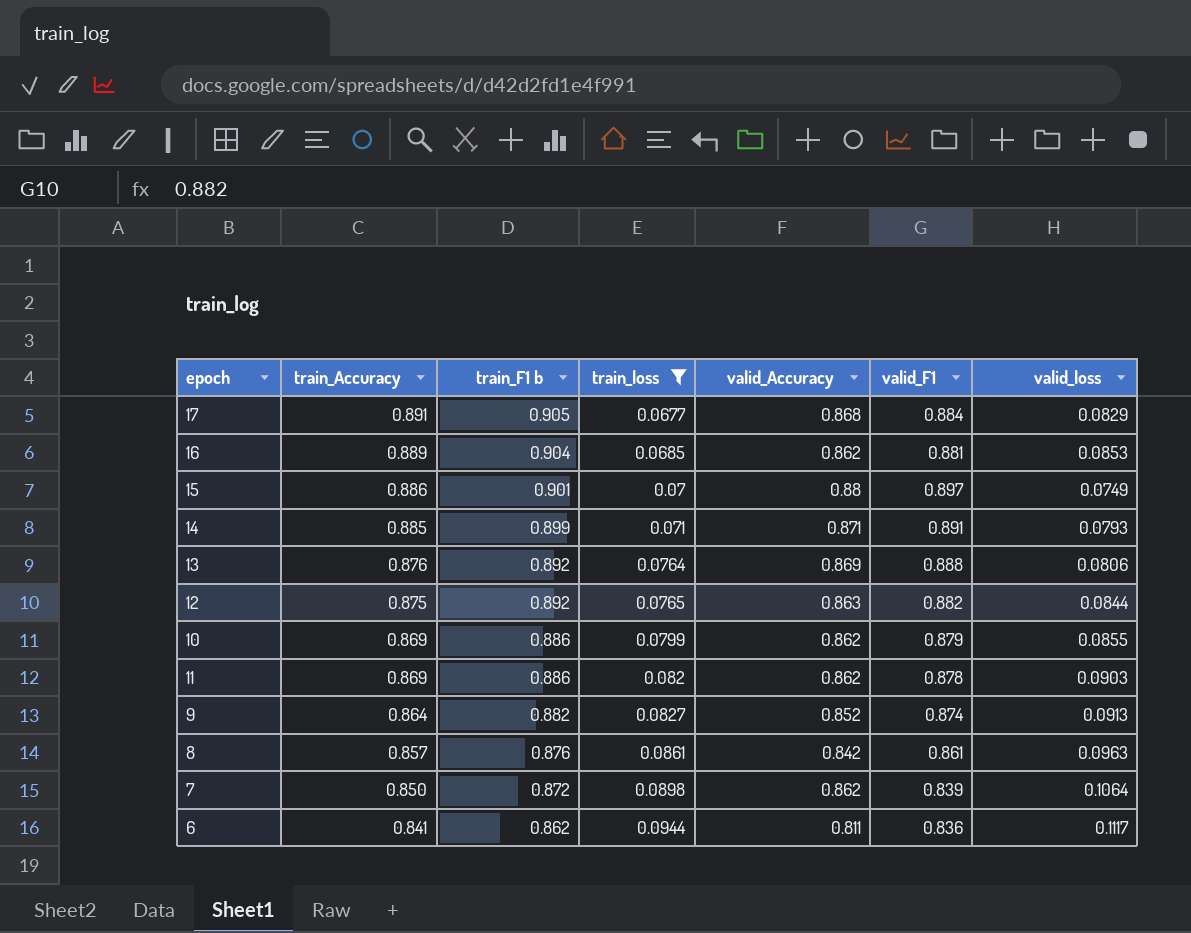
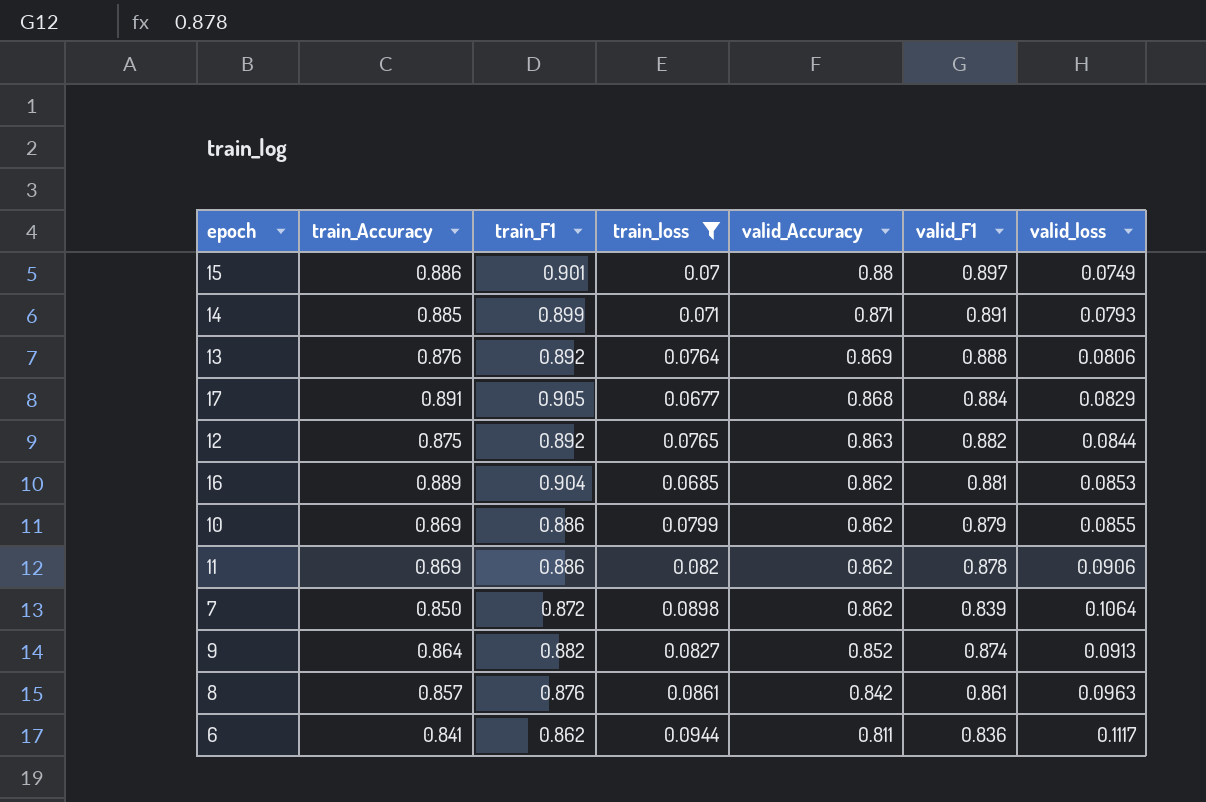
row order: train_Accuracy descending -> valid_Accuracy descending
column name: train_F1 b -> train_F1
11 | valid_loss: 0.0903 -> 0.0906

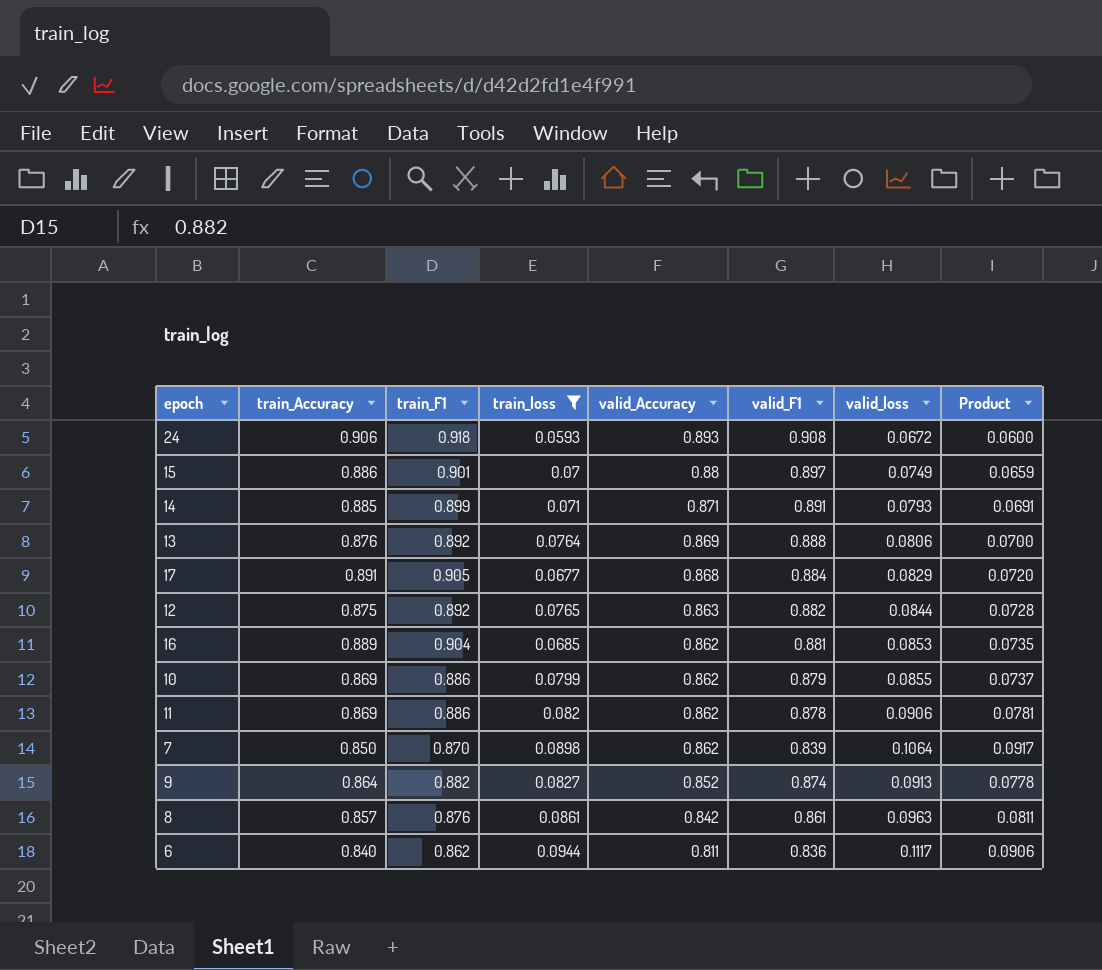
column Product | formula: none -> [valid_Accuracy] * [valid_loss]
row 24: none -> 0.906 | 0.918 | 0.0593 | 0.893 | 0.908 | 0.0672 | 0.0600
7 | train_F1: 0.872 -> 0.870
6 | train_Accuracy: 0.841 -> 0.840

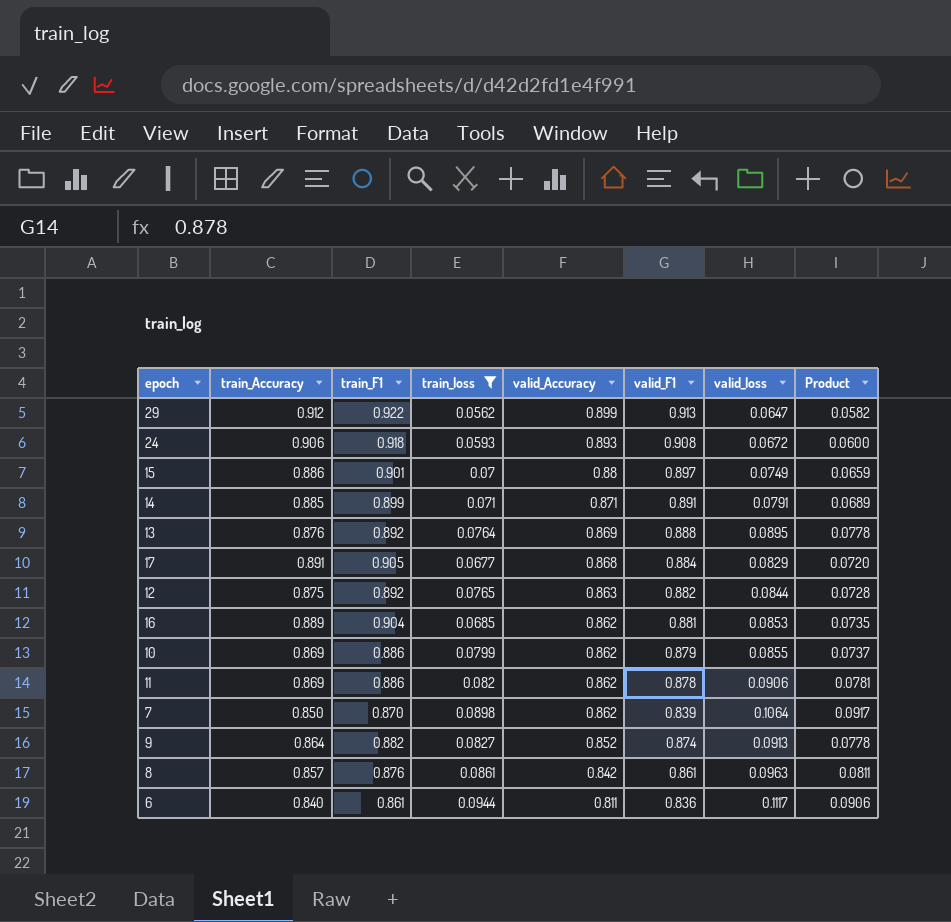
row 29: none -> 0.912 | 0.922 | 0.0562 | 0.899 | 0.913 | 0.0647 | 0.0582
14 | valid_loss: 0.0793 -> 0.0791
14 | Product: 0.0691 -> 0.0689
13 | valid_loss: 0.0806 -> 0.0895
13 | Product: 0.0700 -> 0.0778
6 | train_F1: 0.862 -> 0.861

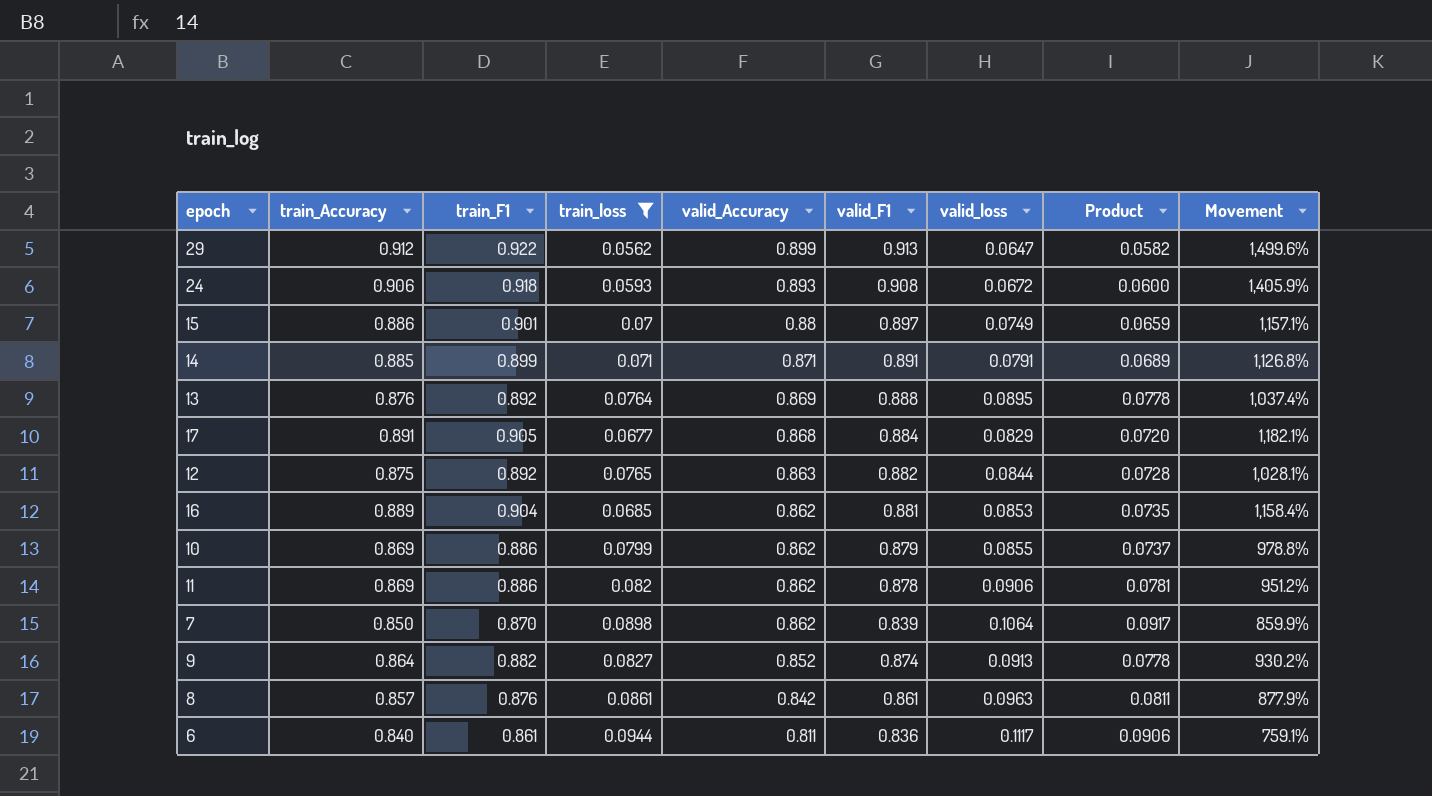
column Movement | formula: none -> ([valid_Accuracy] - [train_loss]) / [train_loss]

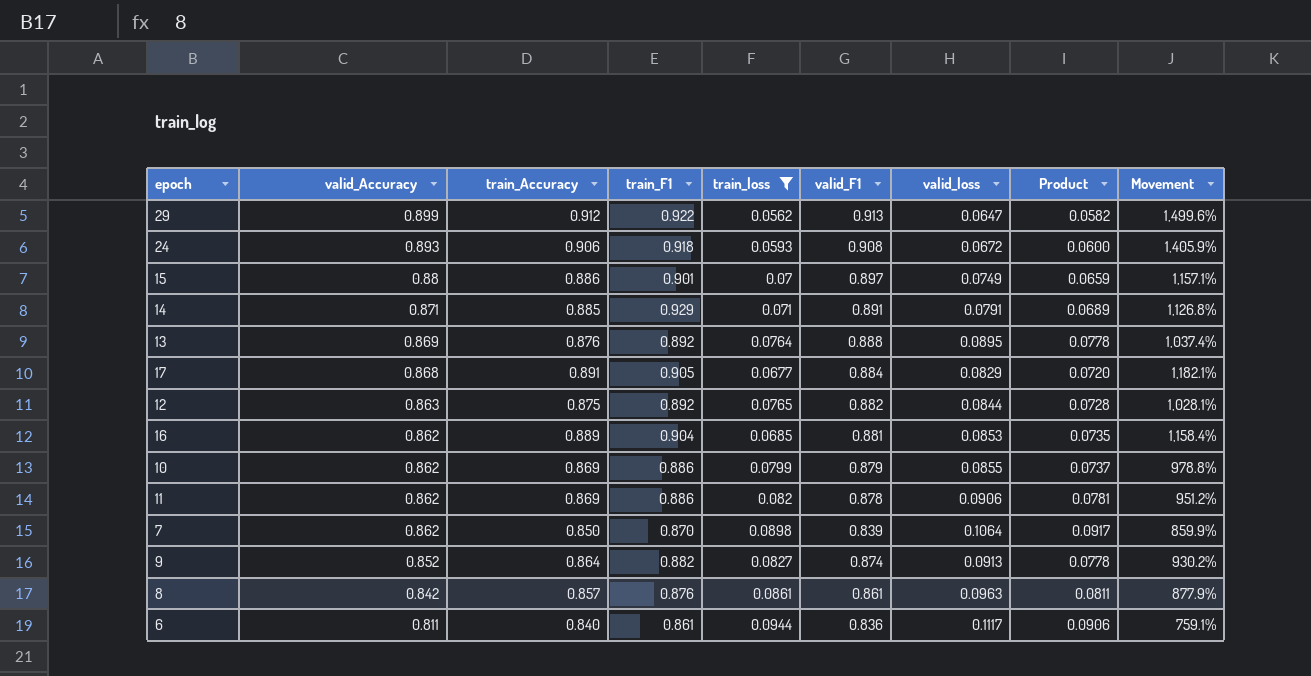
column valid_Accuracy | position: 5 -> 2
14 | train_F1: 0.899 -> 0.929

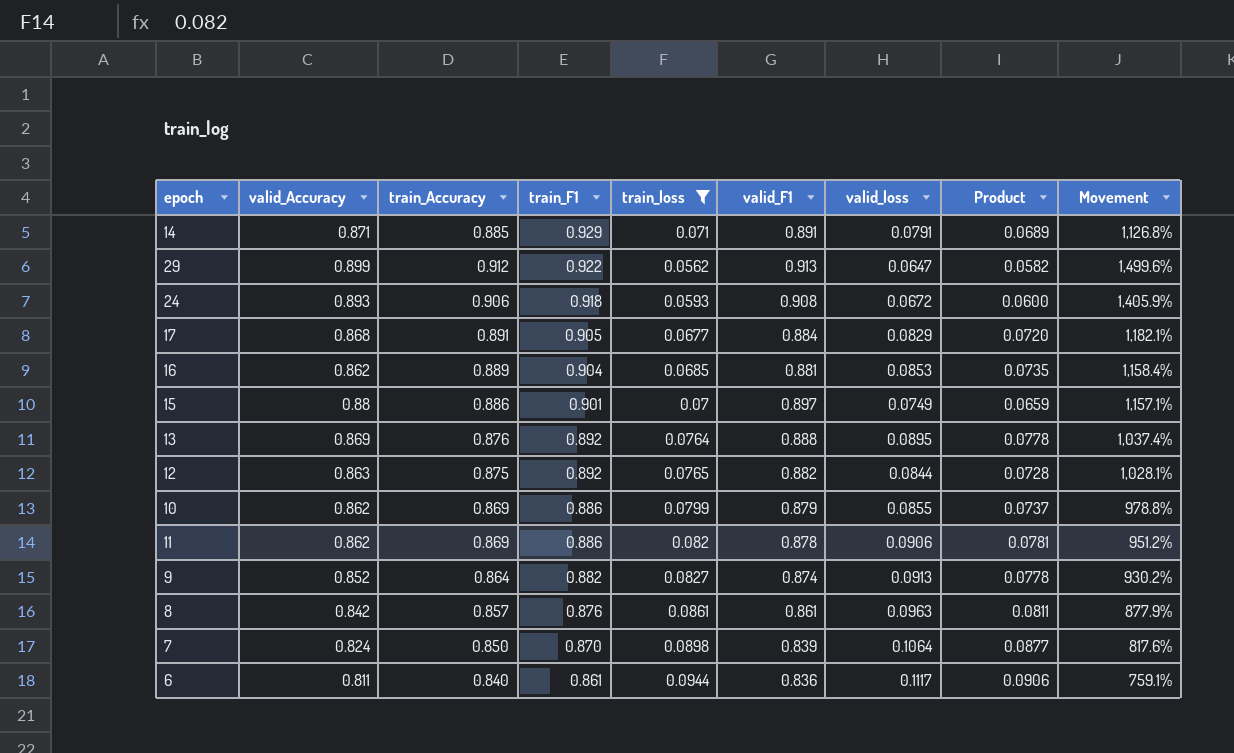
row order: valid_Accuracy descending -> train_F1 descending
7 | valid_Accuracy: 0.862 -> 0.824
7 | Product: 0.0917 -> 0.0877
7 | Movement: 859.9% -> 817.6%

